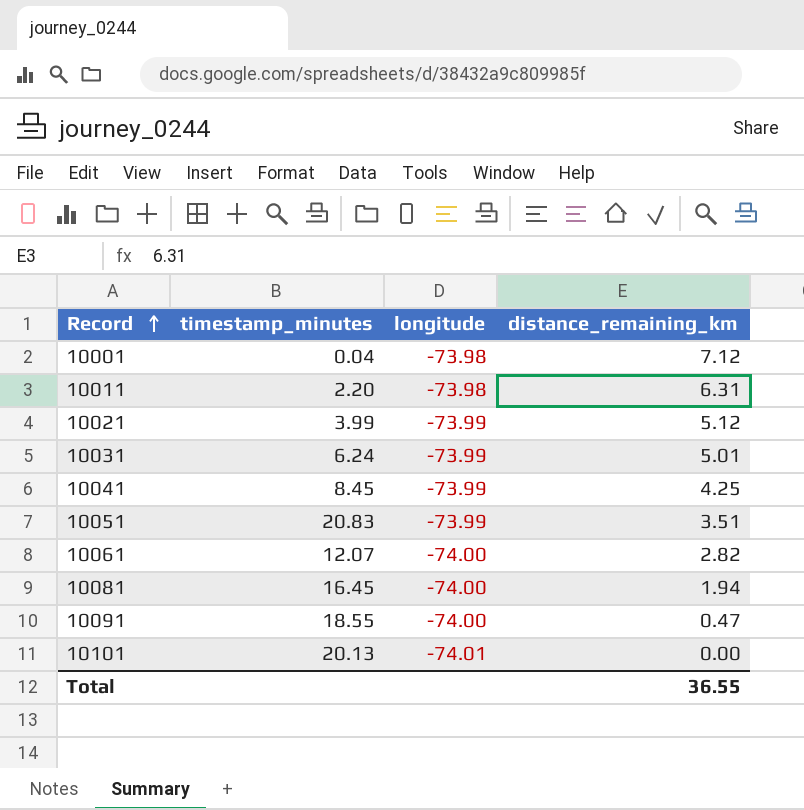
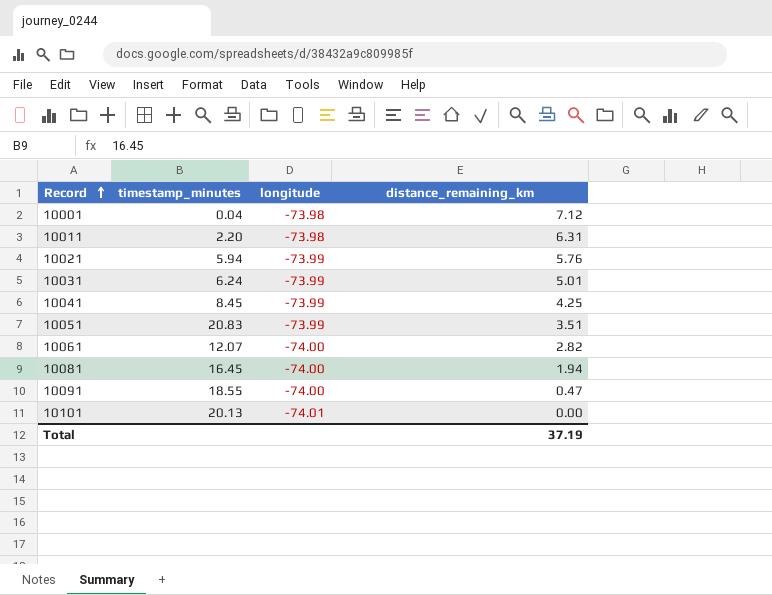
10021 | timestamp_minutes: 3.99 -> 5.94
10021 | distance_remaining_km: 5.12 -> 5.76
Total | distance_remaining_km: 36.55 -> 37.19

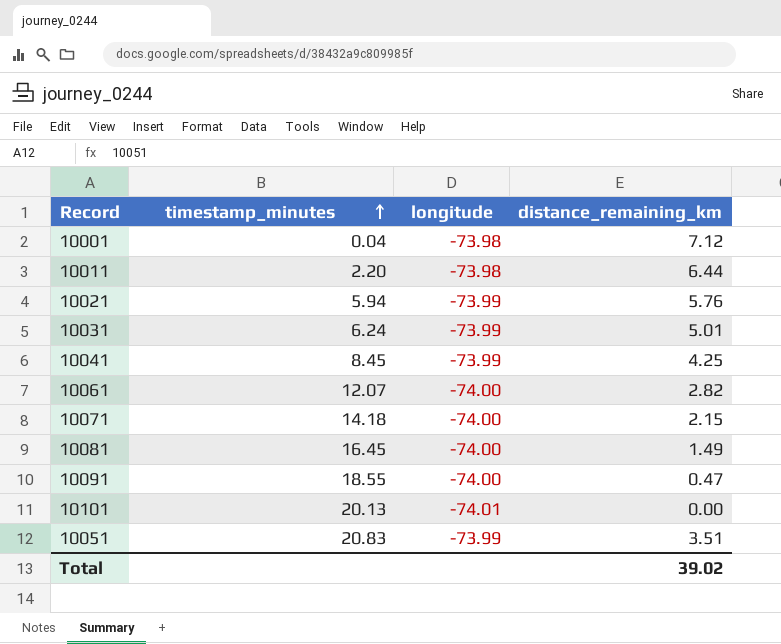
row order: Record ascending -> timestamp_minutes ascending
10011 | distance_remaining_km: 6.31 -> 6.44
row 10071: none -> 14.18 | -74.00 | 2.15
10081 | distance_remaining_km: 1.94 -> 1.49
Total | distance_remaining_km: 37.19 -> 39.02

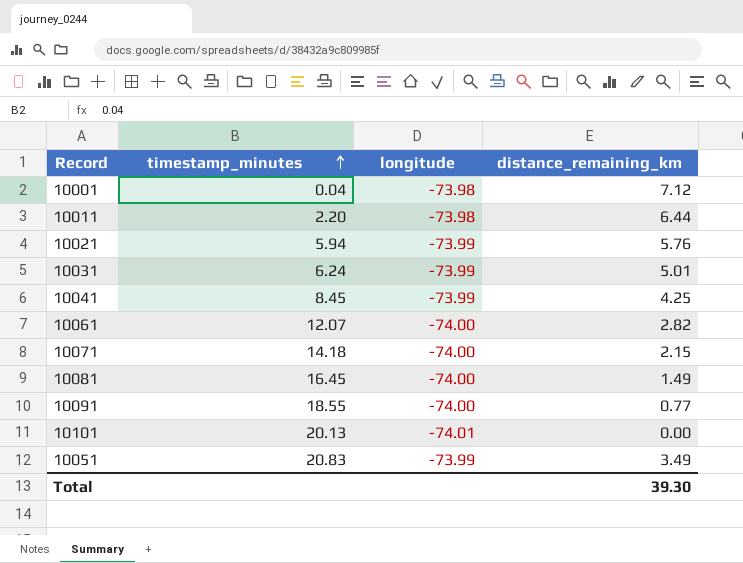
10091 | distance_remaining_km: 0.47 -> 0.77
10051 | distance_remaining_km: 3.51 -> 3.49
Total | distance_remaining_km: 39.02 -> 39.30

